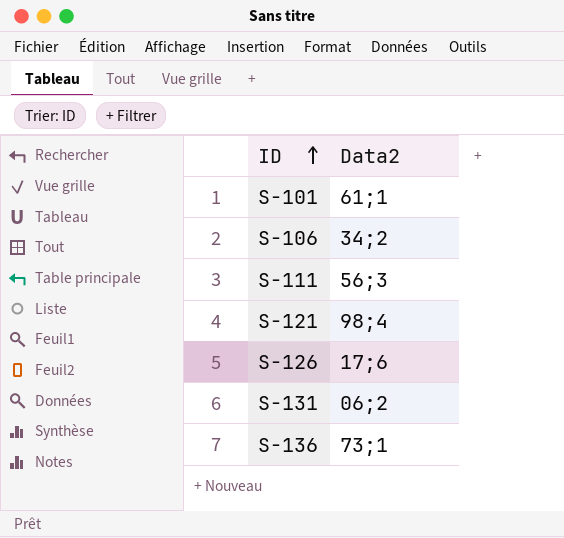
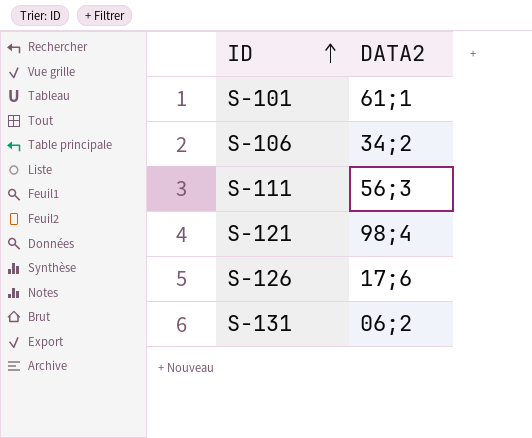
column name: Data2 -> DATA2
row S-136: 73;1 -> none

